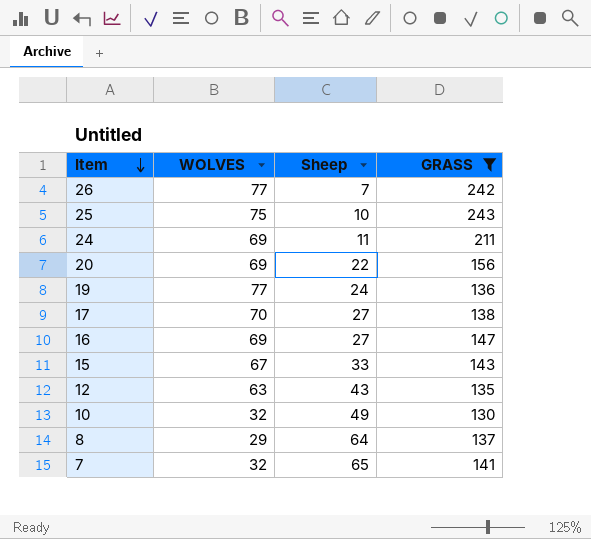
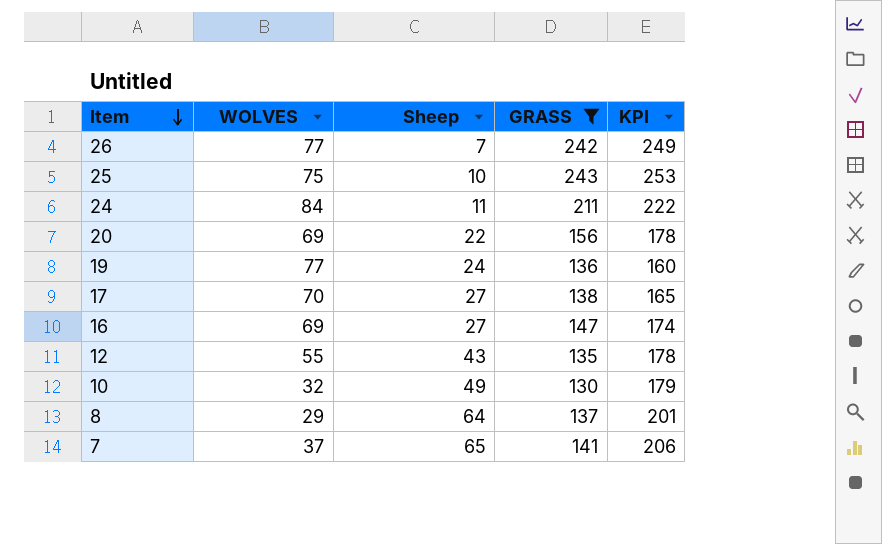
column KPI | formula: none -> [Sheep] + [GRASS]
row 15: 67 | 33 | 143 -> none
24 | WOLVES: 69 -> 84
12 | WOLVES: 63 -> 55
7 | WOLVES: 32 -> 37

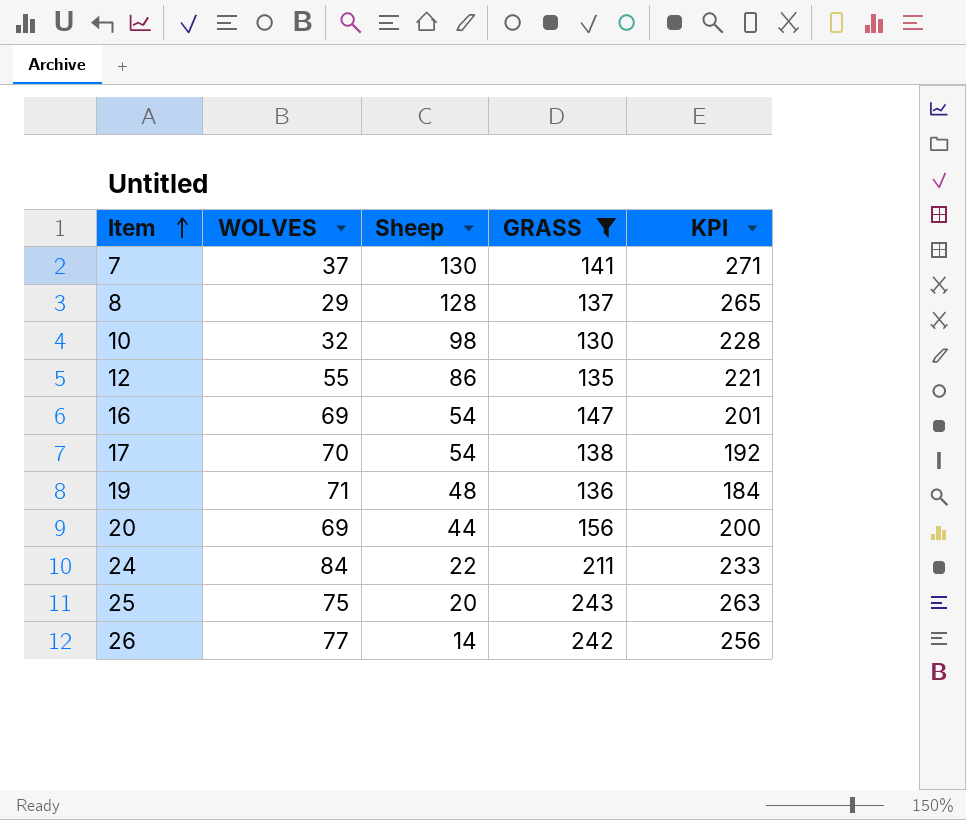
row order: Item descending -> Item ascending
7 | Sheep: 65 -> 130
7 | KPI: 206 -> 271
8 | Sheep: 64 -> 128
8 | KPI: 201 -> 265
10 | Sheep: 49 -> 98
10 | KPI: 179 -> 228
12 | Sheep: 43 -> 86
12 | KPI: 178 -> 221
16 | Sheep: 27 -> 54
16 | KPI: 174 -> 201
17 | Sheep: 27 -> 54
17 | KPI: 165 -> 192
19 | WOLVES: 77 -> 71
19 | Sheep: 24 -> 48
19 | KPI: 160 -> 184
20 | Sheep: 22 -> 44
20 | KPI: 178 -> 200
24 | Sheep: 11 -> 22
24 | KPI: 222 -> 233
25 | Sheep: 10 -> 20
25 | KPI: 253 -> 263
26 | Sheep: 7 -> 14
26 | KPI: 249 -> 256

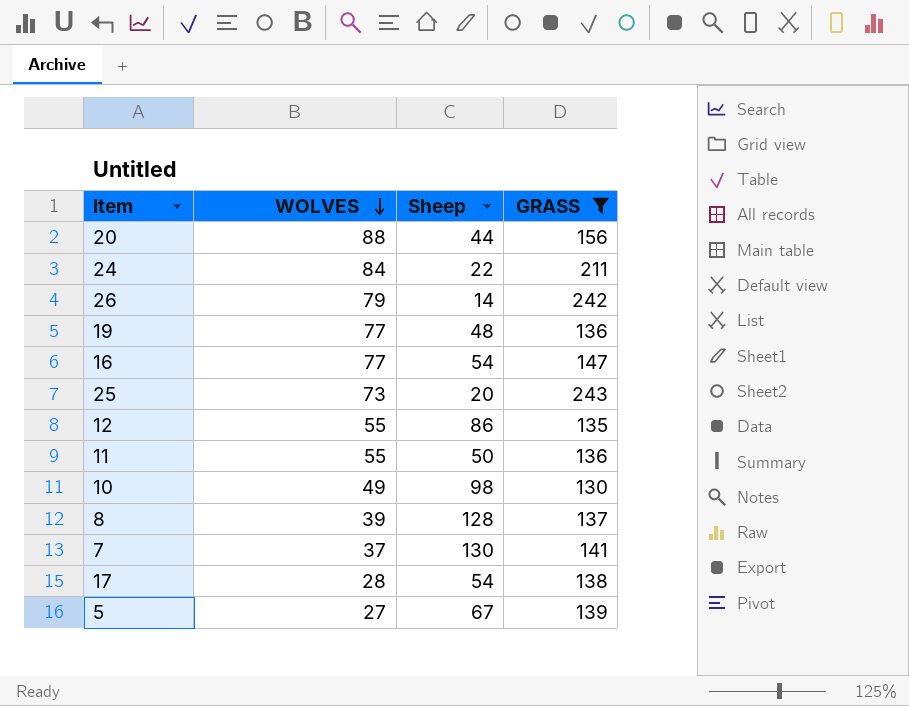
row order: Item ascending -> WOLVES descending
column KPI | formula: [Sheep] + [GRASS] -> none
20 | WOLVES: 69 -> 88
26 | WOLVES: 77 -> 79
19 | WOLVES: 71 -> 77
16 | WOLVES: 69 -> 77
25 | WOLVES: 75 -> 73
row 11: none -> 55 | 50 | 136
10 | WOLVES: 32 -> 49
8 | WOLVES: 29 -> 39
17 | WOLVES: 70 -> 28
row 5: none -> 27 | 67 | 139

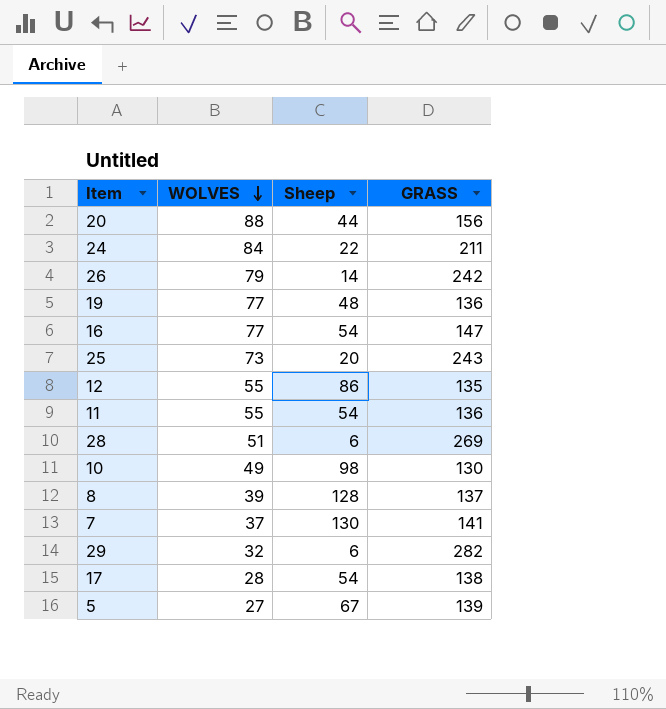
filter: GRASS <= 243 -> none
11 | Sheep: 50 -> 54

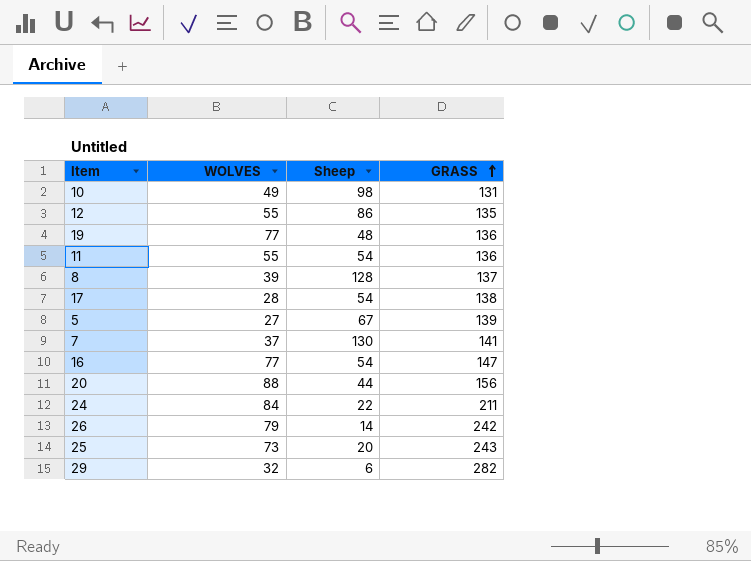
row order: WOLVES descending -> GRASS ascending
row 28: 51 | 6 | 269 -> none
10 | GRASS: 130 -> 131

